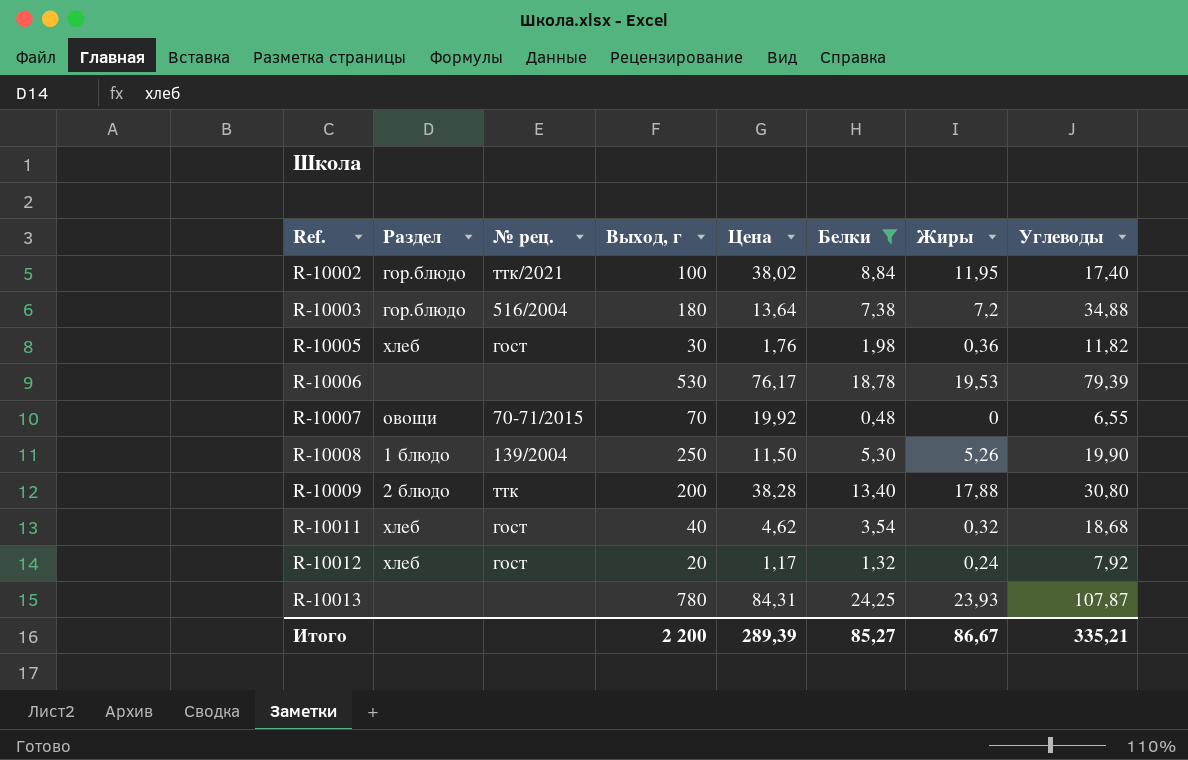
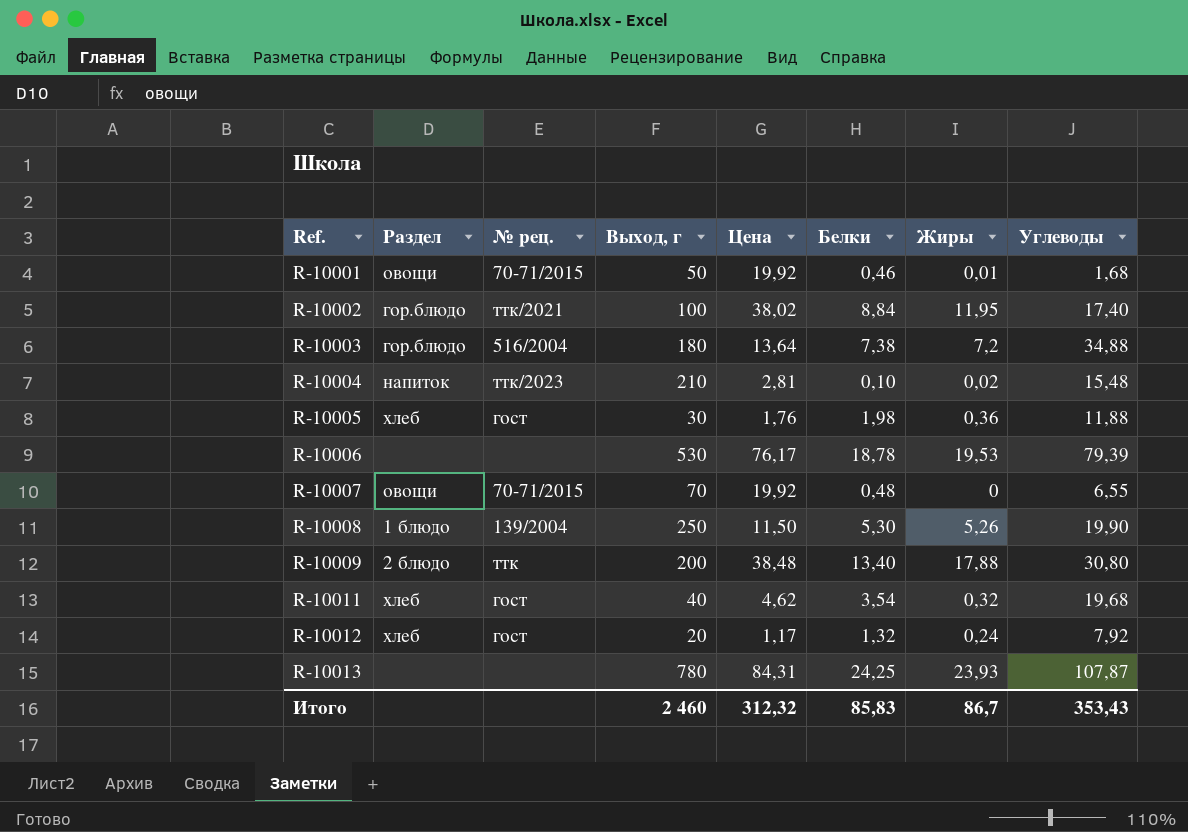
filter: Белки >= 0,48 -> none
R-10005 | Углеводы: 11,82 -> 11,88
R-10009 | Цена: 38,28 -> 38,48
R-10011 | Углеводы: 18,68 -> 19,68
Итого | Выход, г: 2 200 -> 2 460
Итого | Цена: 289,39 -> 312,32
Итого | Белки: 85,27 -> 85,83
Итого | Жиры: 86,67 -> 86,7
Итого | Углеводы: 335,21 -> 353,43

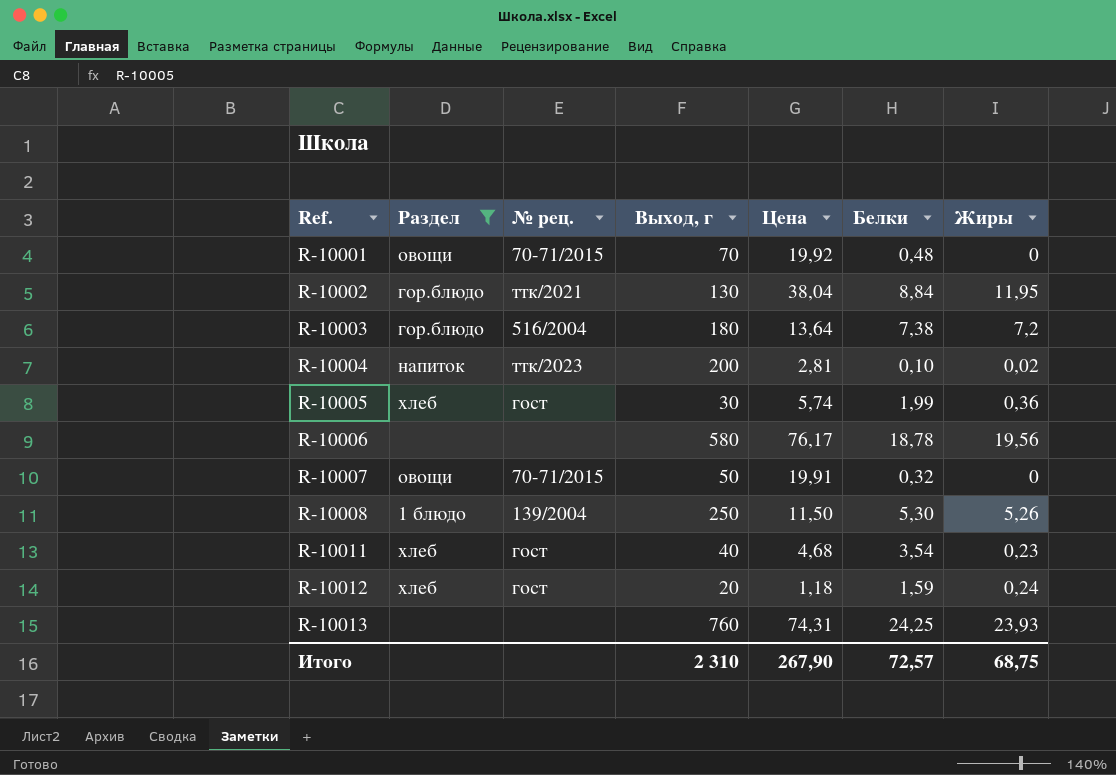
filter: none -> Раздел != 2 блюдо
column Углеводы | position: 8 -> none
R-10001 | Выход, г: 50 -> 70
R-10001 | Белки: 0,46 -> 0,48
R-10001 | Жиры: 0,01 -> 0
R-10002 | Выход, г: 100 -> 130
R-10002 | Цена: 38,02 -> 38,04
R-10004 | Выход, г: 210 -> 200
R-10005 | Цена: 1,76 -> 5,74
R-10005 | Белки: 1,98 -> 1,99
R-10006 | Выход, г: 530 -> 580
R-10006 | Жиры: 19,53 -> 19,56
R-10007 | Выход, г: 70 -> 50
R-10007 | Цена: 19,92 -> 19,91
R-10007 | Белки: 0,48 -> 0,32
R-10011 | Цена: 4,62 -> 4,68
R-10011 | Жиры: 0,32 -> 0,23
R-10012 | Цена: 1,17 -> 1,18
R-10012 | Белки: 1,32 -> 1,59
R-10013 | Выход, г: 780 -> 760
R-10013 | Цена: 84,31 -> 74,31
Итого | Выход, г: 2 460 -> 2 310
Итого | Цена: 312,32 -> 267,90
Итого | Белки: 85,83 -> 72,57
Итого | Жиры: 86,7 -> 68,75

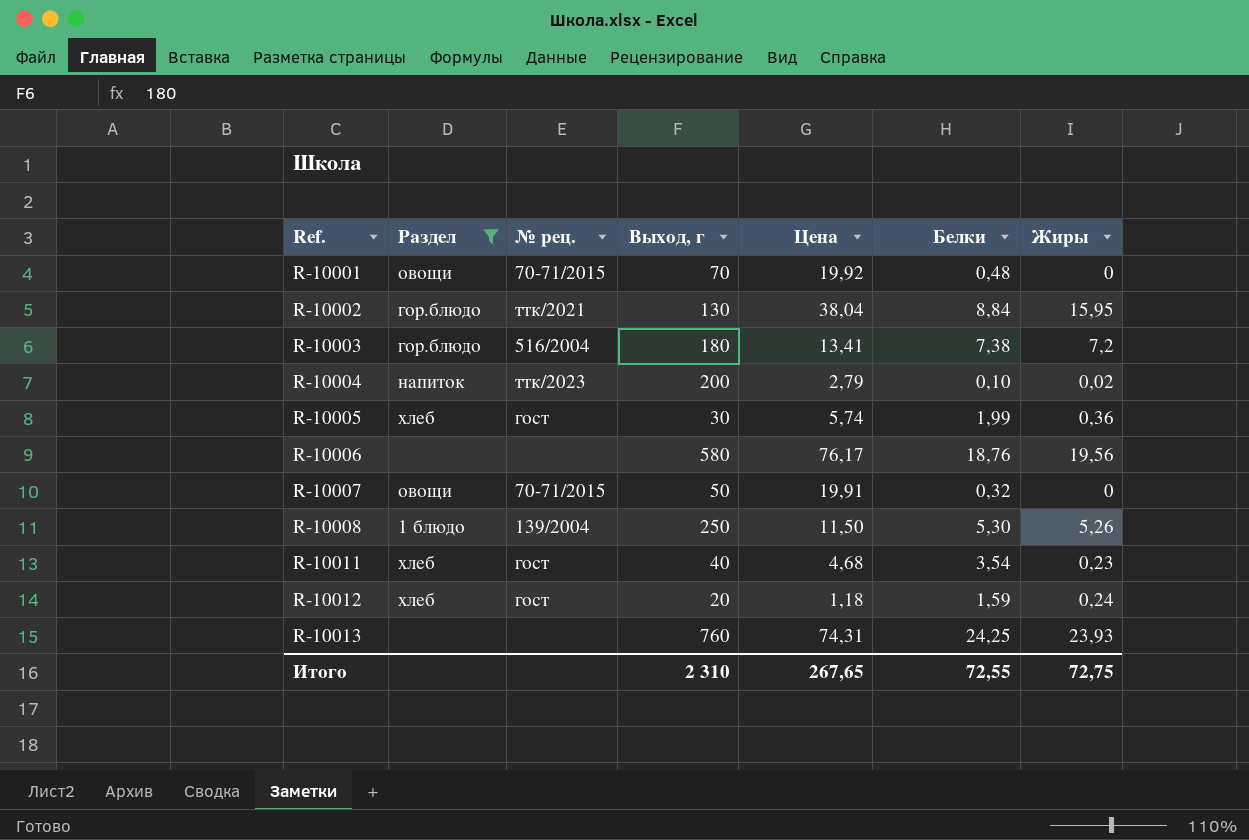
R-10002 | Жиры: 11,95 -> 15,95
R-10003 | Цена: 13,64 -> 13,41
R-10004 | Цена: 2,81 -> 2,79
R-10006 | Белки: 18,78 -> 18,76
Итого | Цена: 267,90 -> 267,65
Итого | Белки: 72,57 -> 72,55
Итого | Жиры: 68,75 -> 72,75

